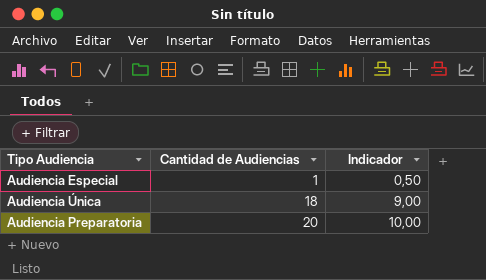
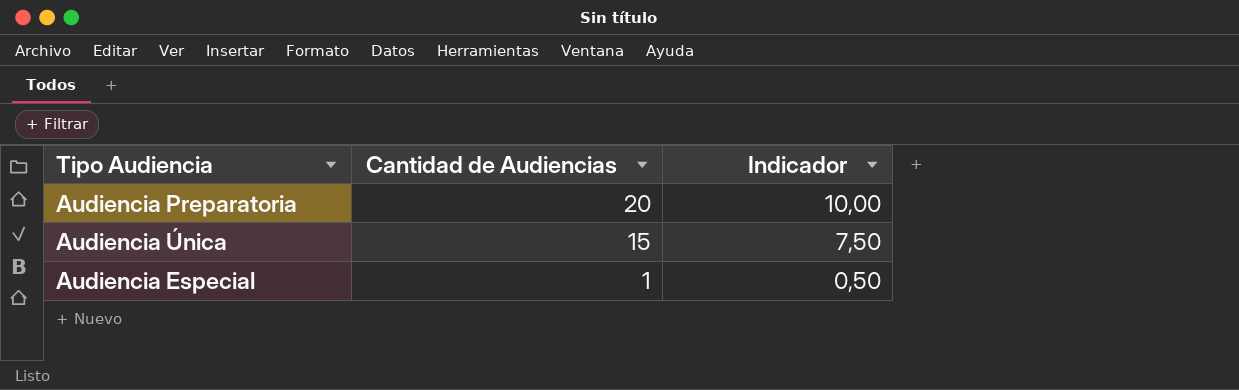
row order: Cantidad de Audiencias ascending -> Cantidad de Audiencias descending
Audiencia Única | Cantidad de Audiencias: 18 -> 15
Audiencia Única | Indicador: 9,00 -> 7,50

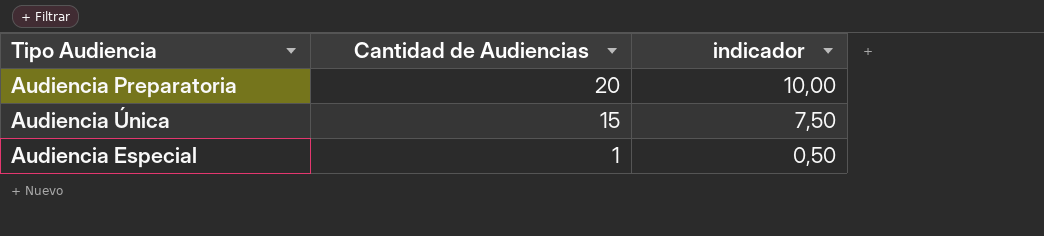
column name: Indicador -> indicador

